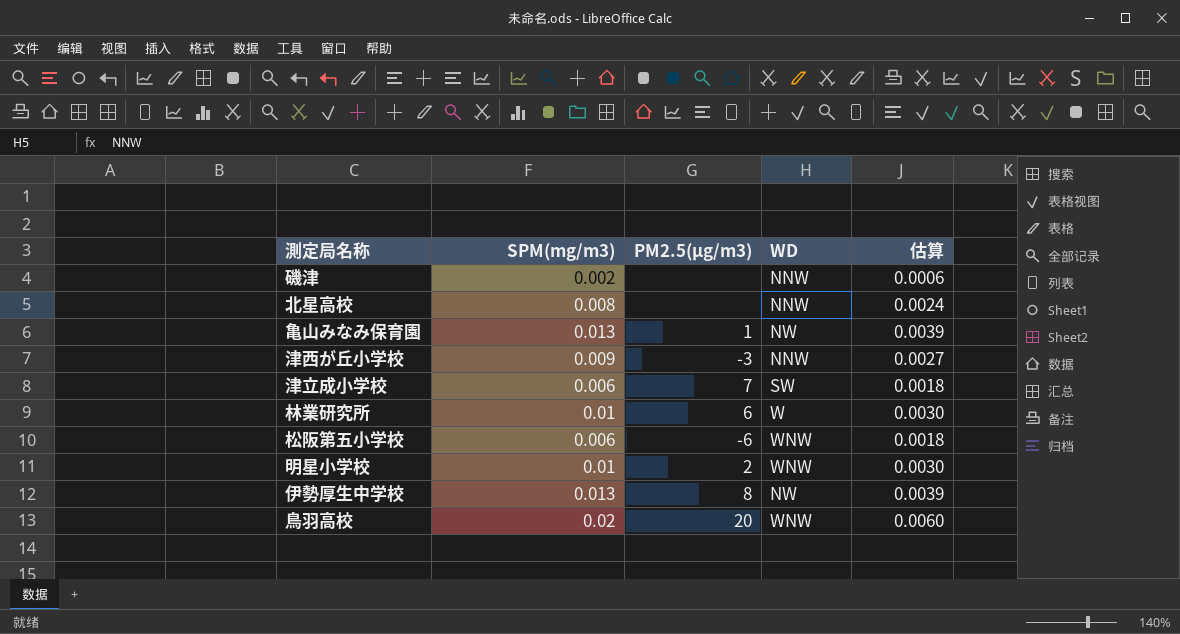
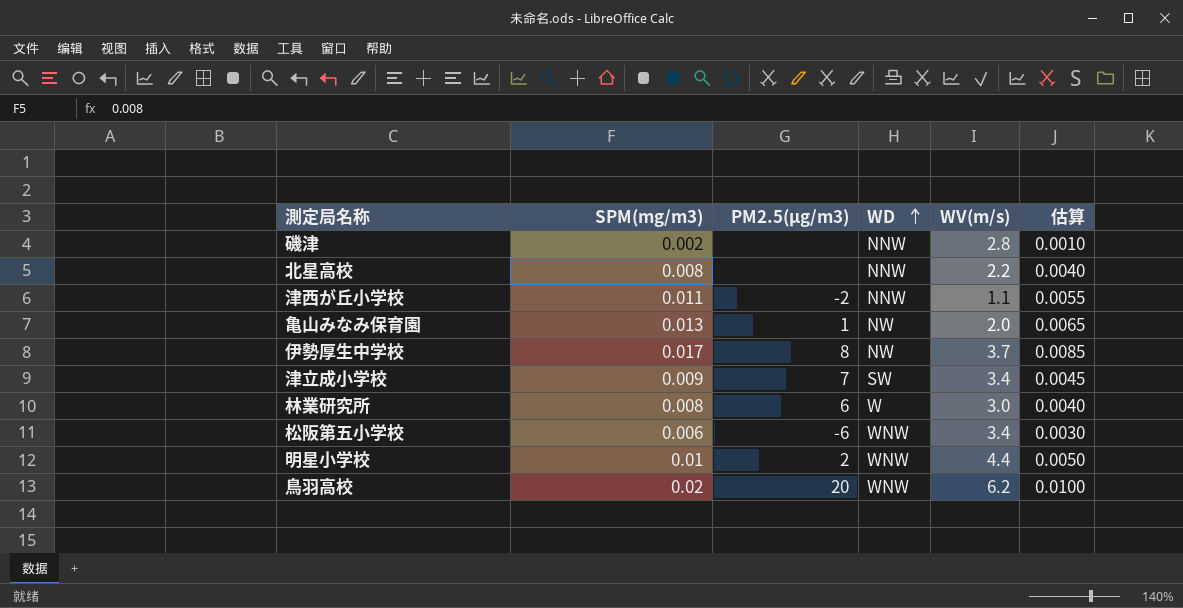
row order: none -> WD ascending
column WV(m/s) | position: none -> 5
column 估算 | formula: [SPM(mg/m3)] * 0.3 -> [SPM(mg/m3)] * 0.5
津西が丘小学校 | SPM(mg/m3): 0.009 -> 0.011
津西が丘小学校 | PM2.5(μg/m3): -3 -> -2
伊勢厚生中学校 | SPM(mg/m3): 0.013 -> 0.017
津立成小学校 | SPM(mg/m3): 0.006 -> 0.009
林業研究所 | SPM(mg/m3): 0.01 -> 0.008

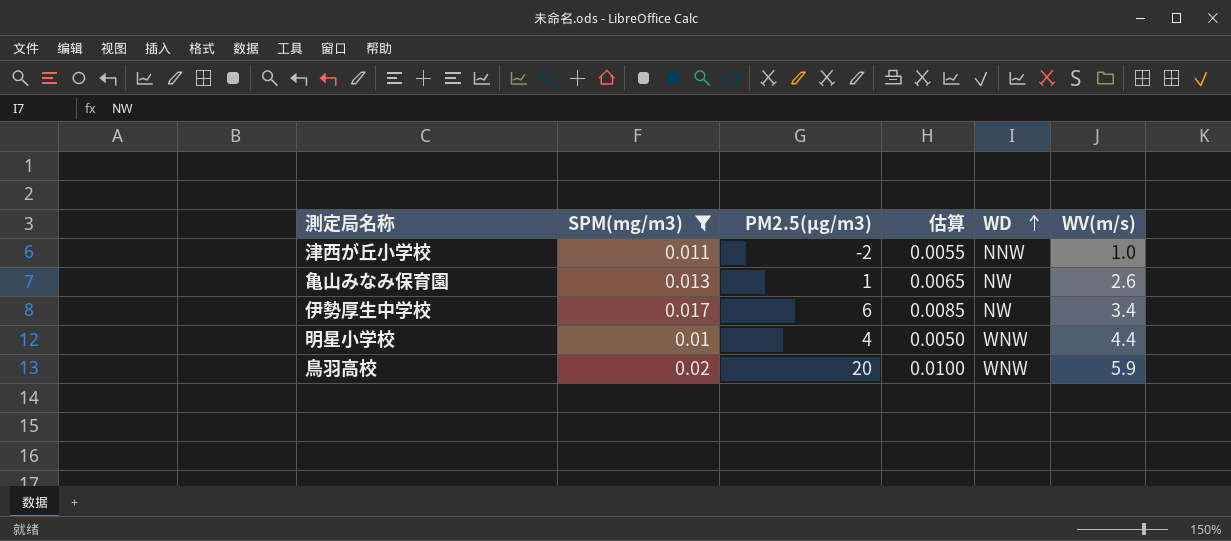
filter: none -> SPM(mg/m3) >= 0.01
column 估算 | position: 6 -> 4
津西が丘小学校 | WV(m/s): 1.1 -> 1.0
亀山みなみ保育園 | WV(m/s): 2.0 -> 2.6
伊勢厚生中学校 | PM2.5(μg/m3): 8 -> 6
伊勢厚生中学校 | WV(m/s): 3.7 -> 3.4
明星小学校 | PM2.5(μg/m3): 2 -> 4
鳥羽高校 | WV(m/s): 6.2 -> 5.9

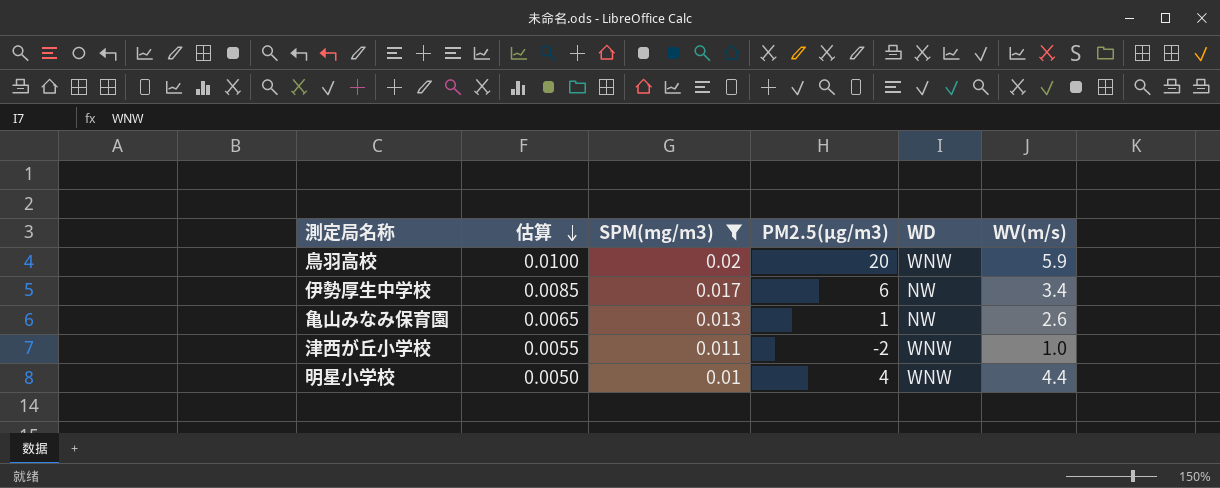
row order: WD ascending -> 估算 descending
column 估算 | position: 4 -> 2
津西が丘小学校 | WD: NNW -> WNW

